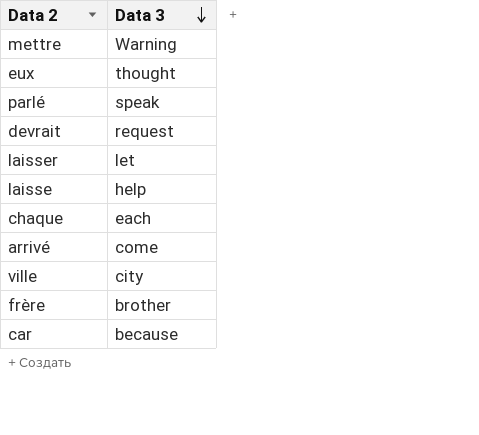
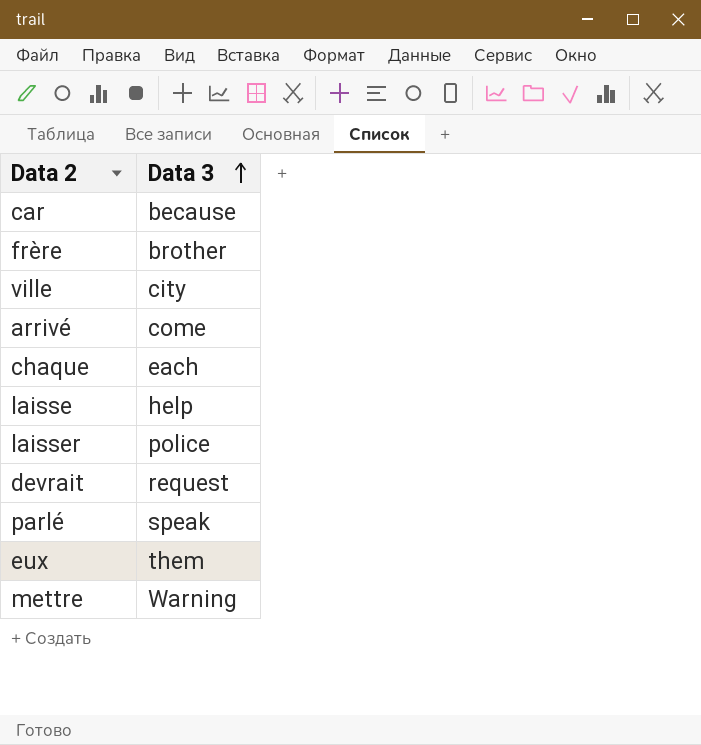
row order: Data 3 descending -> Data 3 ascending
laisser | Data 3: let -> police
eux | Data 3: thought -> them

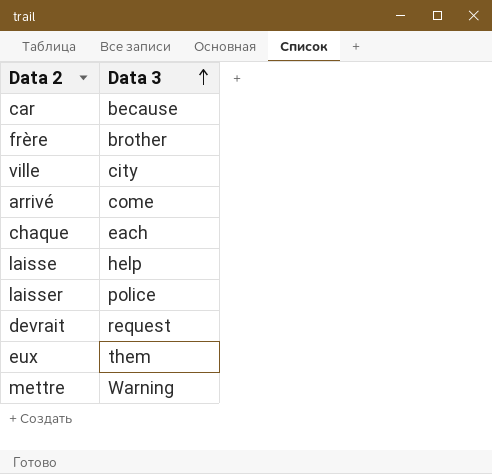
row parlé: speak -> none

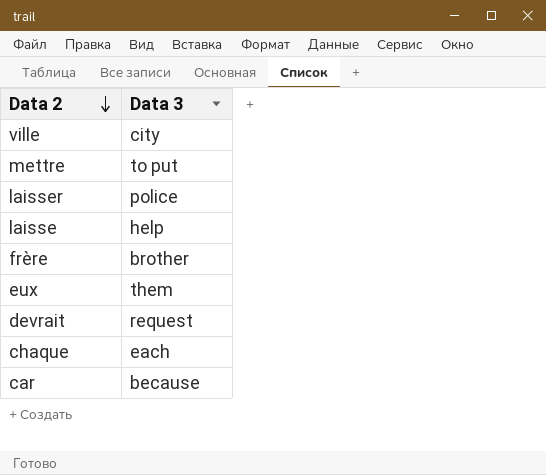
row order: Data 3 ascending -> Data 2 descending
row arrivé: come -> none
mettre | Data 3: Warning -> to put

